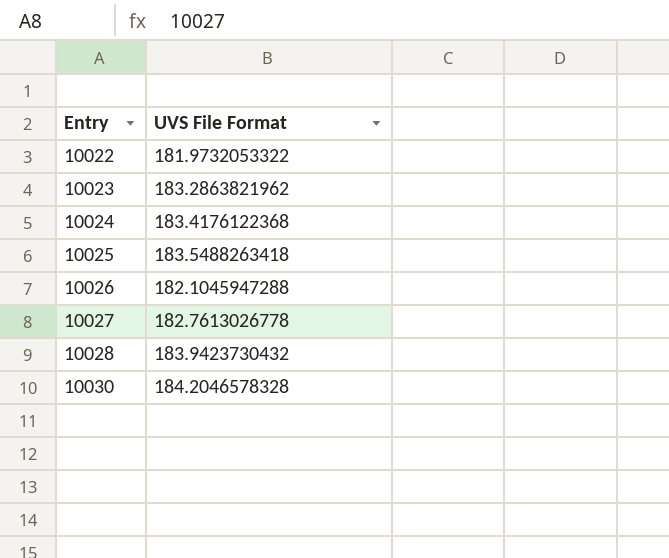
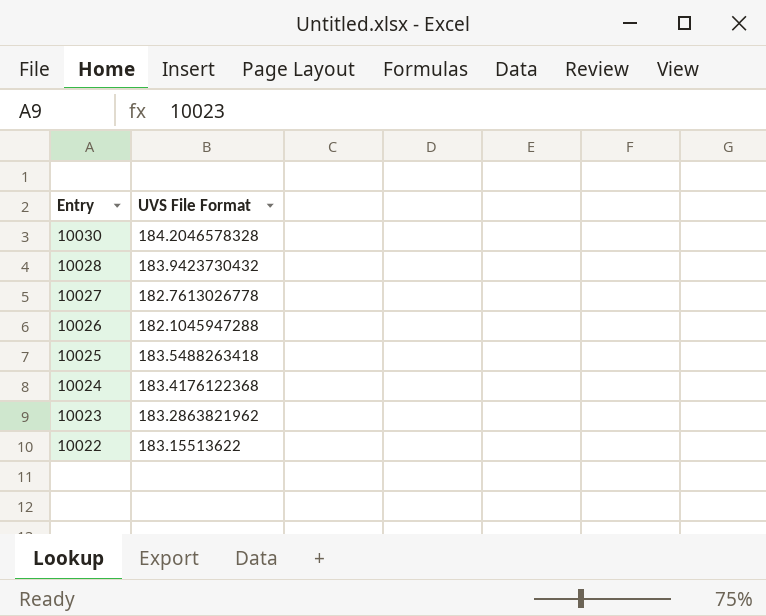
row order: Entry ascending -> Entry descending
10022 | UVS File Format: 181.9732053322 -> 183.15513622

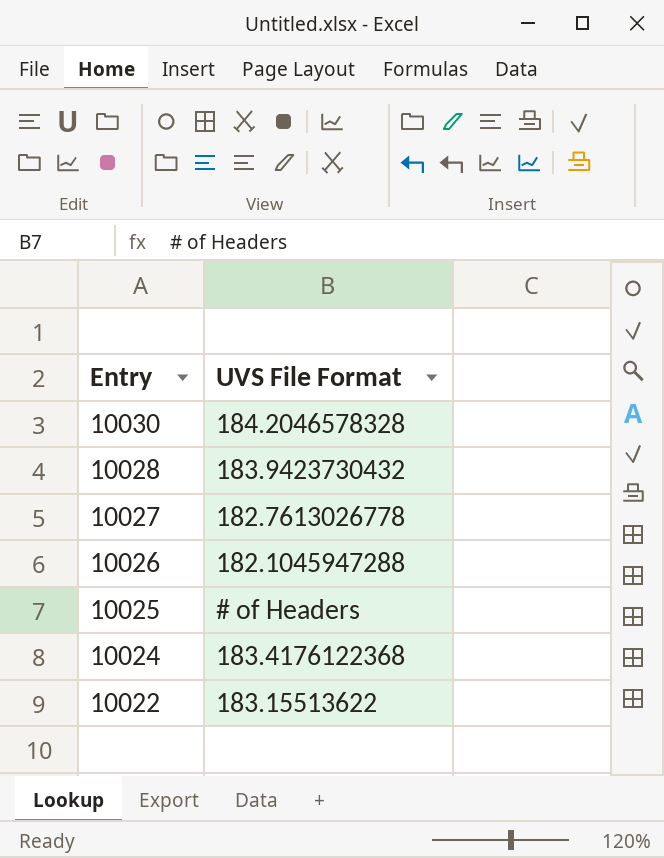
row 10023: 183.2863821962 -> none
10025 | UVS File Format: 183.5488263418 -> # of Headers

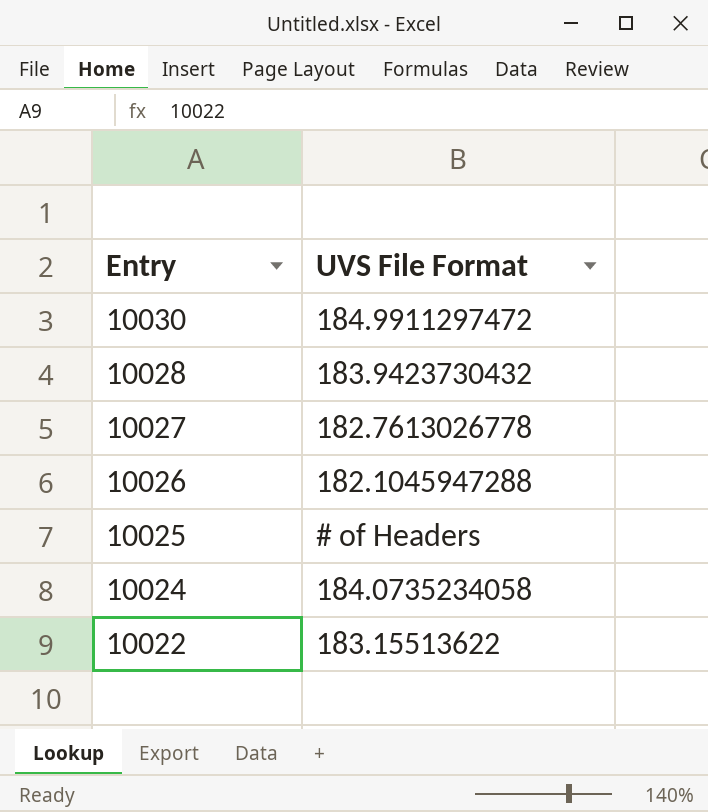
10030 | UVS File Format: 184.2046578328 -> 184.9911297472
10024 | UVS File Format: 183.4176122368 -> 184.0735234058

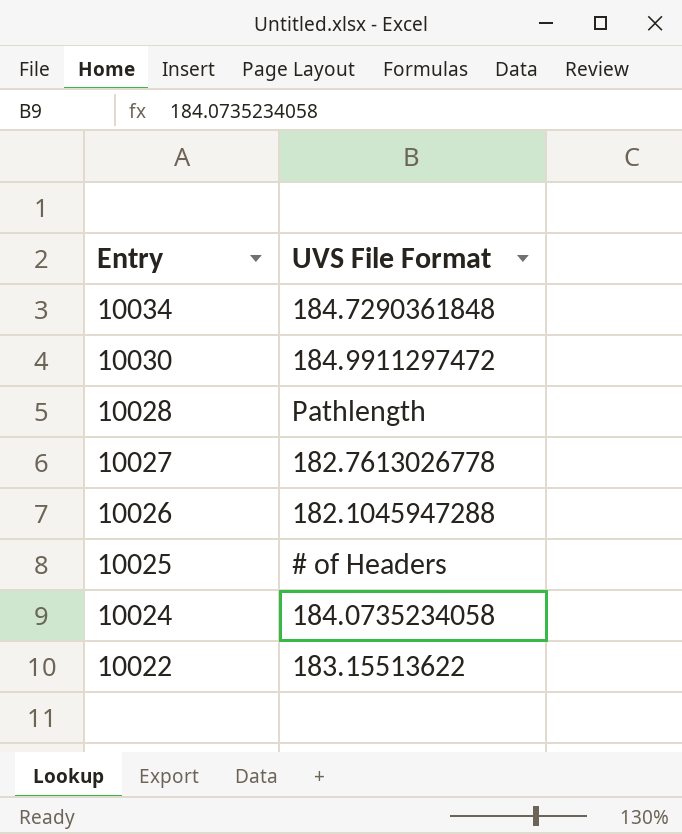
row 10034: none -> 184.7290361848
10028 | UVS File Format: 183.9423730432 -> Pathlength

